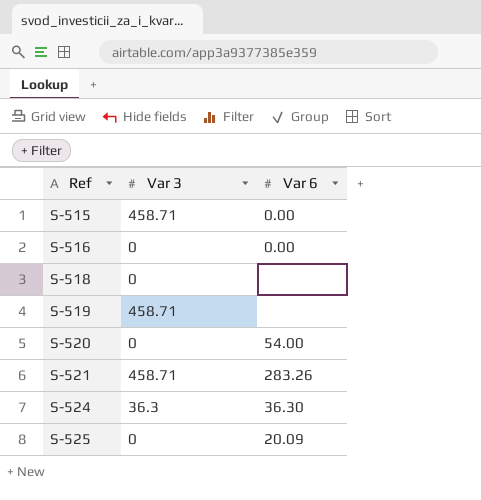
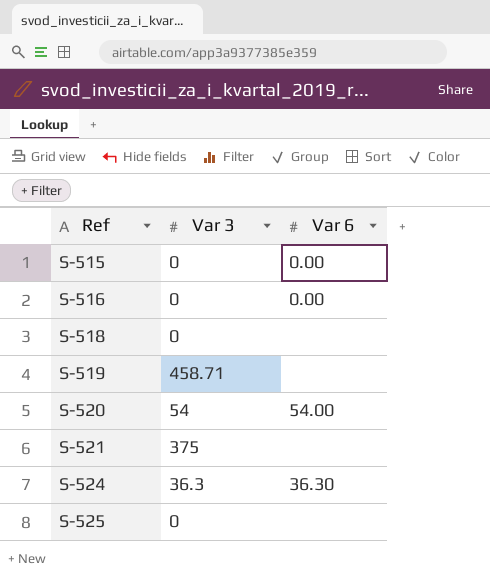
S-515 | Var 3: 458.71 -> 0
S-520 | Var 3: 0 -> 54
S-521 | Var 3: 458.71 -> 375
S-521 | Var 6: 283.26 -> none
S-525 | Var 6: 20.09 -> none

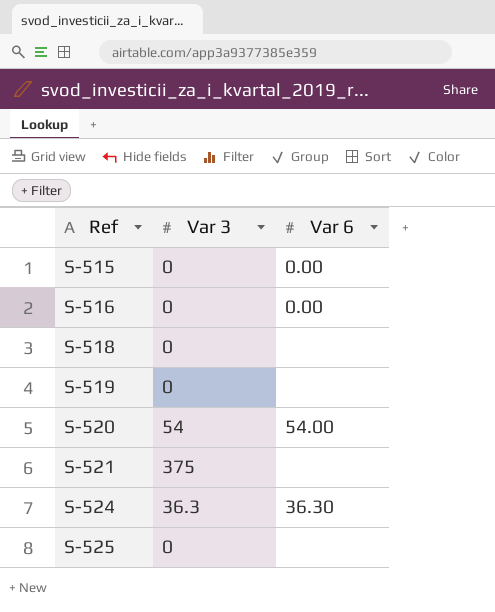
S-519 | Var 3: 458.71 -> 0

